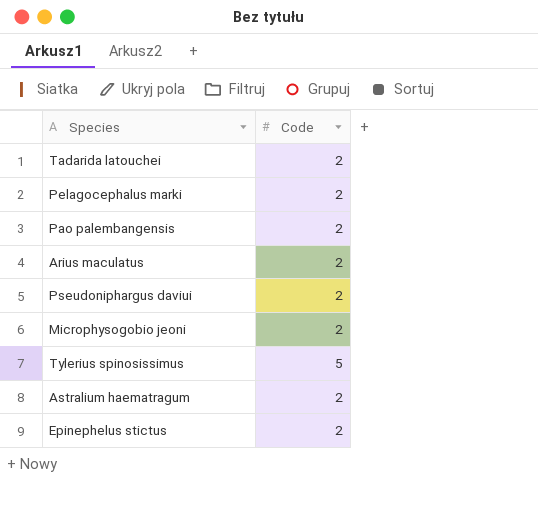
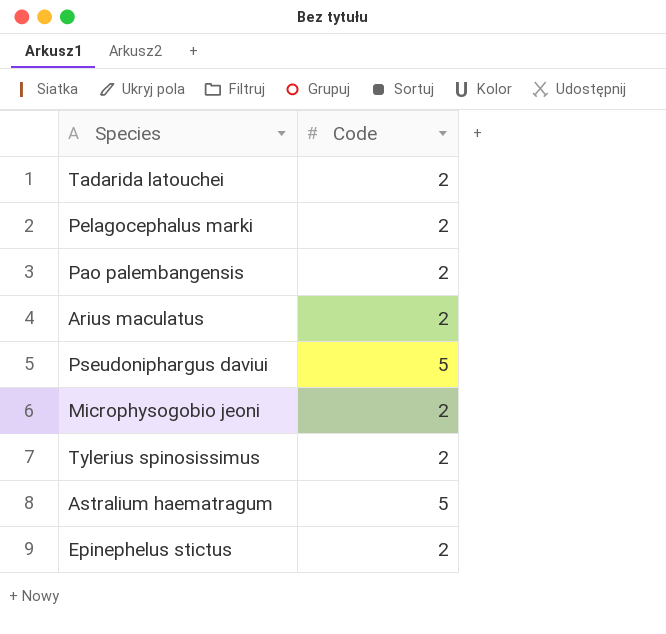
Pseudoniphargus daviui | Code: 2 -> 5
Tylerius spinosissimus | Code: 5 -> 2
Astralium haematragum | Code: 2 -> 5

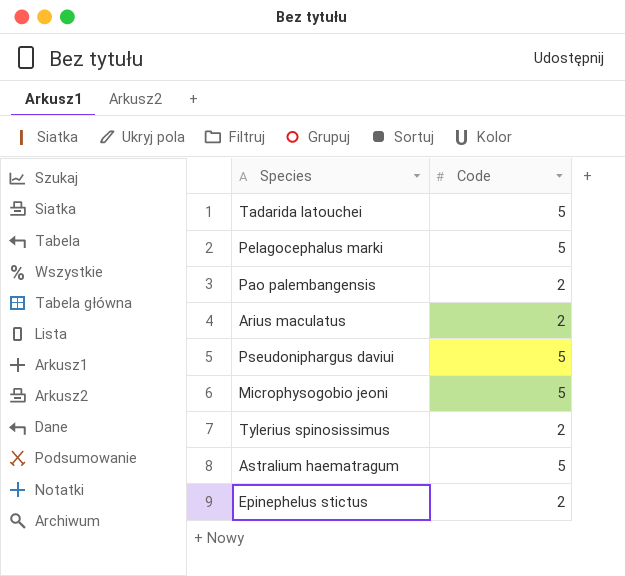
Tadarida latouchei | Code: 2 -> 5
Pelagocephalus marki | Code: 2 -> 5
Microphysogobio jeoni | Code: 2 -> 5

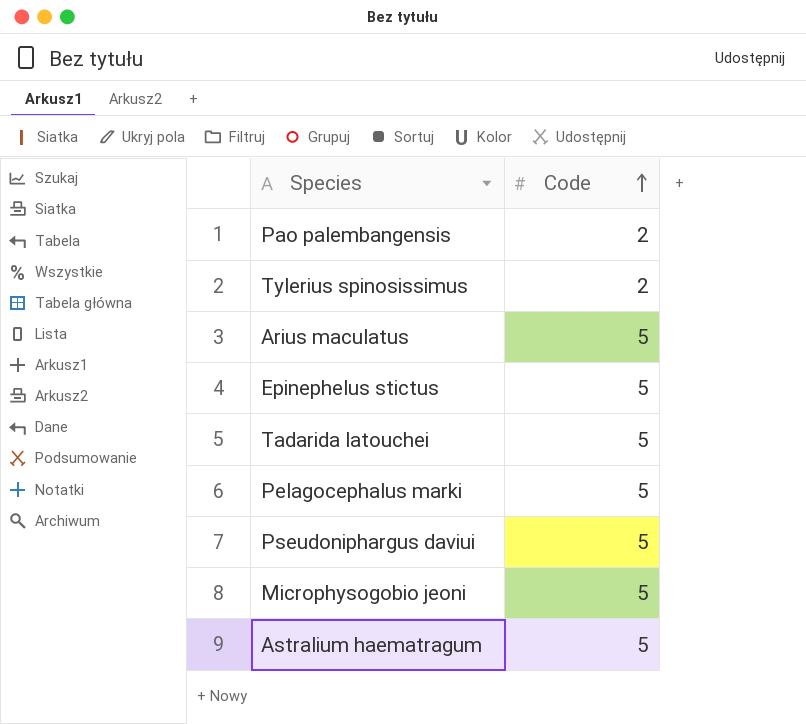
row order: none -> Code ascending
Arius maculatus | Code: 2 -> 5
Epinephelus stictus | Code: 2 -> 5

